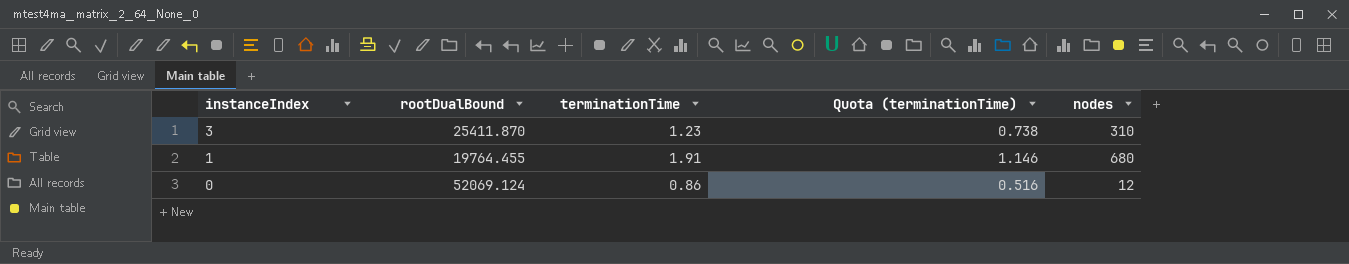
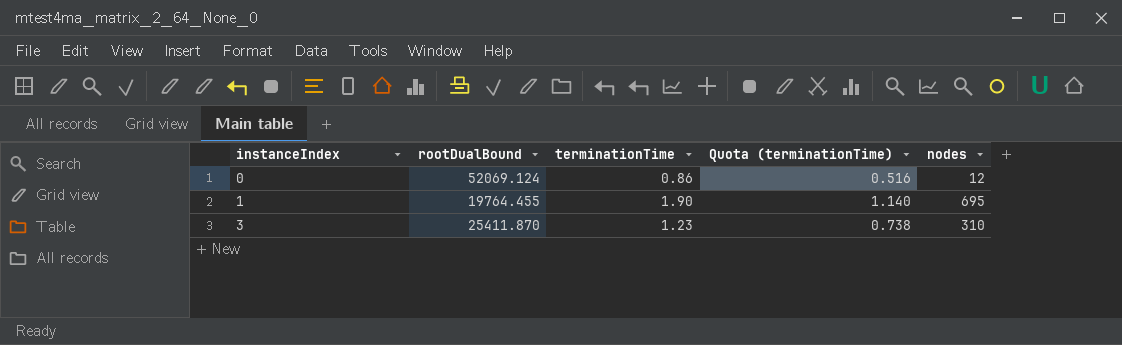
row order: instanceIndex descending -> instanceIndex ascending
1 | terminationTime: 1.91 -> 1.90
1 | Quota (terminationTime): 1.146 -> 1.140
1 | nodes: 680 -> 695

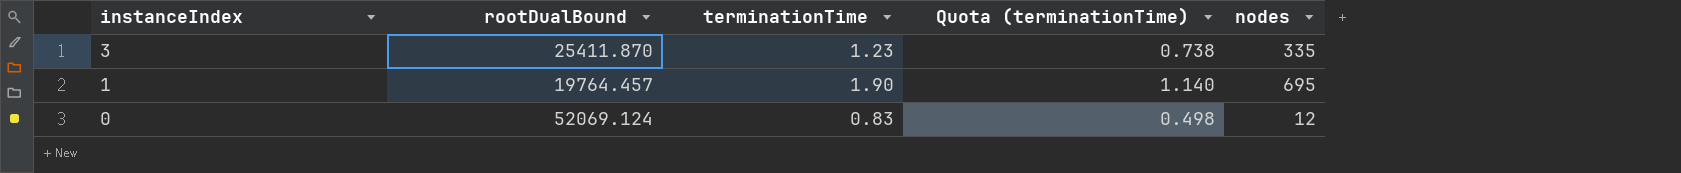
row order: instanceIndex ascending -> instanceIndex descending
3 | nodes: 310 -> 335
1 | rootDualBound: 19764.455 -> 19764.457
0 | terminationTime: 0.86 -> 0.83
0 | Quota (terminationTime): 0.516 -> 0.498

